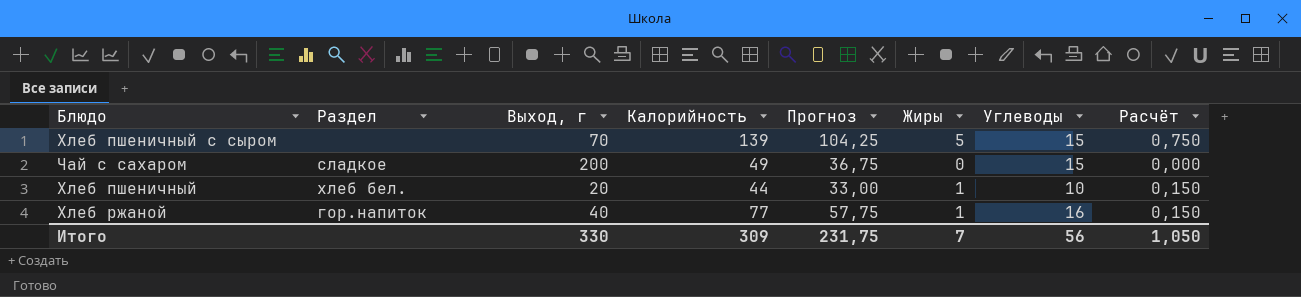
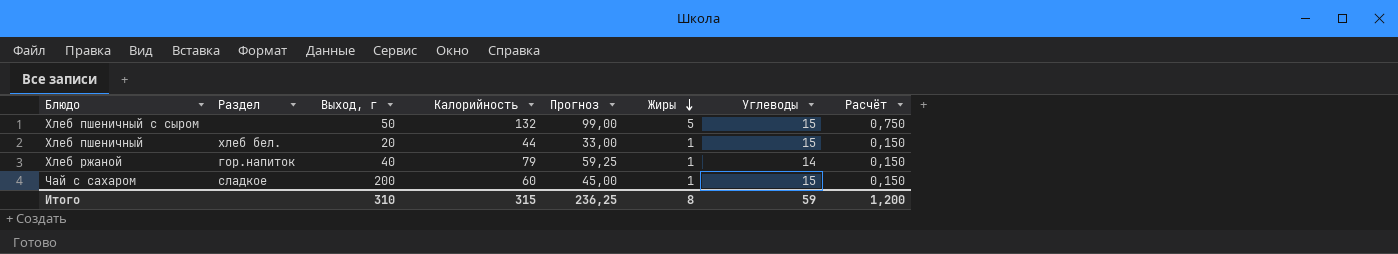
row order: none -> Жиры descending
Хлеб пшеничный с сыром | Выход, г: 70 -> 50
Хлеб пшеничный с сыром | Калорийность: 139 -> 132
Хлеб пшеничный с сыром | Прогноз: 104,25 -> 99,00
Хлеб пшеничный | Углеводы: 10 -> 15
Хлеб ржаной | Калорийность: 77 -> 79
Хлеб ржаной | Прогноз: 57,75 -> 59,25
Хлеб ржаной | Углеводы: 16 -> 14
Чай с сахаром | Калорийность: 49 -> 60
Чай с сахаром | Прогноз: 36,75 -> 45,00
Чай с сахаром | Жиры: 0 -> 1
Чай с сахаром | Расчёт: 0,000 -> 0,150
Итого | Выход, г: 330 -> 310
Итого | Калорийность: 309 -> 315
Итого | Прогноз: 231,75 -> 236,25
Итого | Жиры: 7 -> 8
Итого | Углеводы: 56 -> 59
Итого | Расчёт: 1,050 -> 1,200

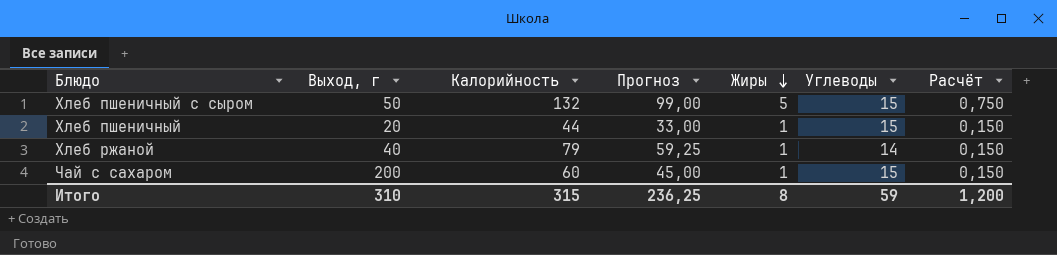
column Раздел | position: 2 -> none

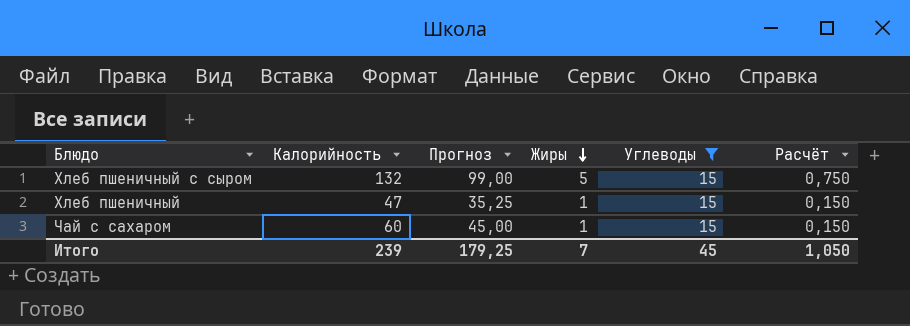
filter: none -> Углеводы = 15
column Выход, г | position: 2 -> none
Хлеб пшеничный | Калорийность: 44 -> 47
Хлеб пшеничный | Прогноз: 33,00 -> 35,25
Итого | Калорийность: 315 -> 239
Итого | Прогноз: 236,25 -> 179,25
Итого | Жиры: 8 -> 7
Итого | Углеводы: 59 -> 45
Итого | Расчёт: 1,200 -> 1,050

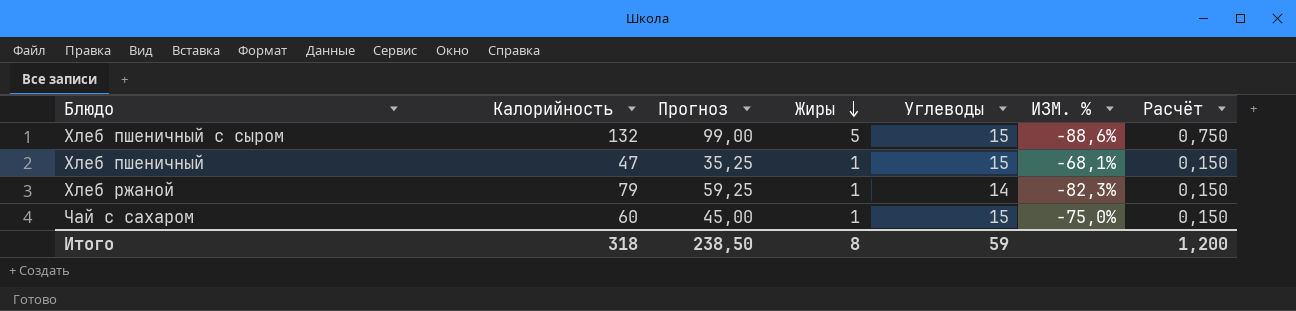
filter: Углеводы = 15 -> none
column ИЗМ. % | formula: none -> ([Углеводы] - [Калорийность]) / [Калорийность]
Итого | Калорийность: 239 -> 318
Итого | Прогноз: 179,25 -> 238,50
Итого | Жиры: 7 -> 8
Итого | Углеводы: 45 -> 59
Итого | Расчёт: 1,050 -> 1,200

